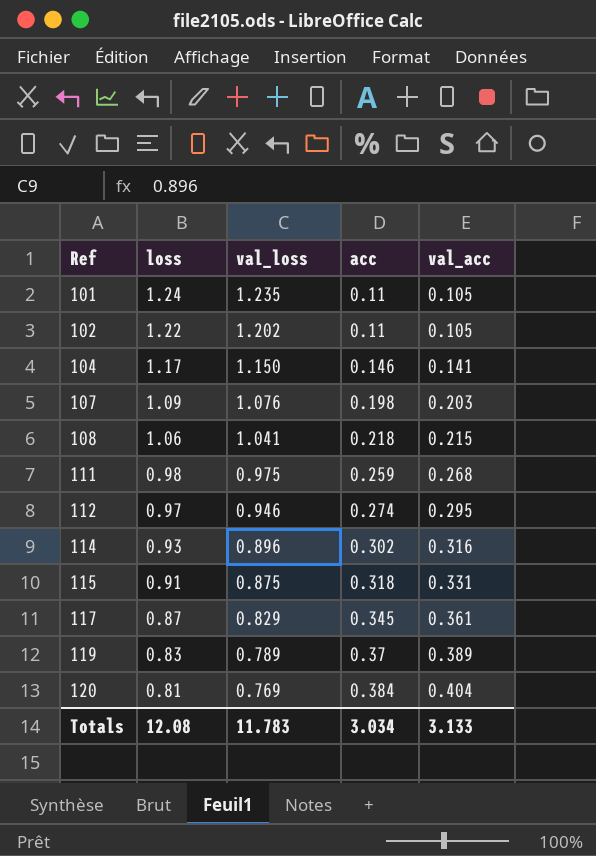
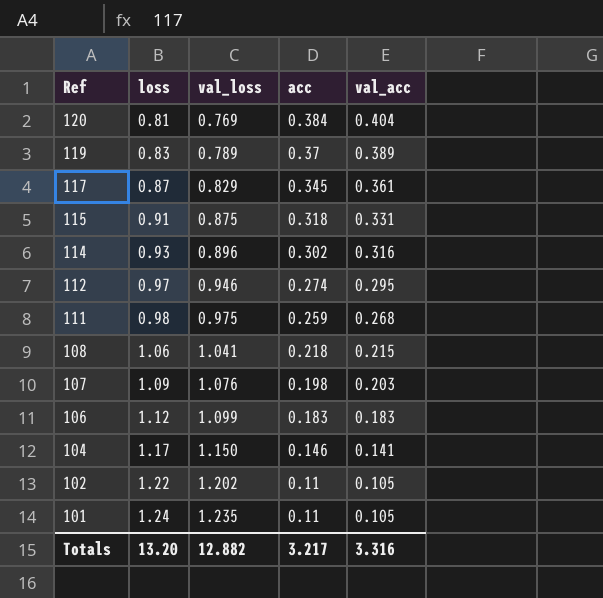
row order: Ref ascending -> Ref descending
row 106: none -> 1.12 | 1.099 | 0.183 | 0.183
Totals | loss: 12.08 -> 13.20
Totals | val_loss: 11.783 -> 12.882
Totals | acc: 3.034 -> 3.217
Totals | val_acc: 3.133 -> 3.316

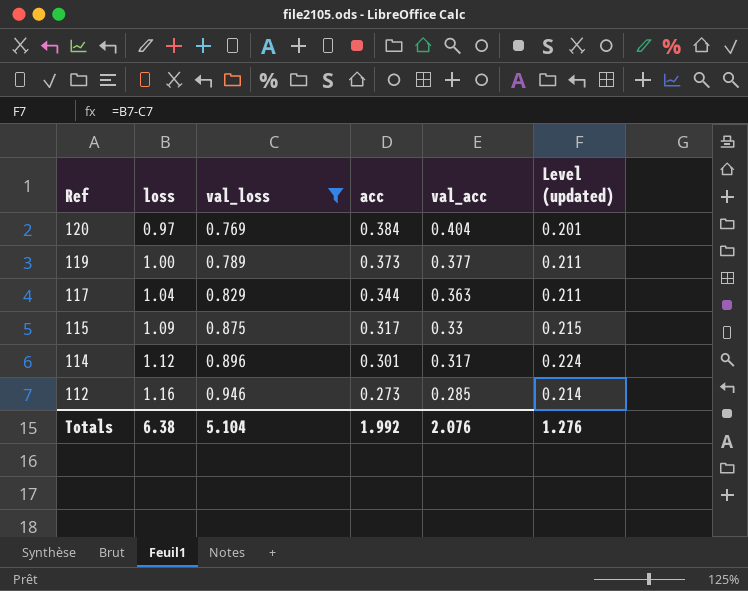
filter: none -> val_loss <= 0.946
column Level (updated) | formula: none -> [loss] - [val_loss]
120 | loss: 0.81 -> 0.97
119 | loss: 0.83 -> 1.00
119 | acc: 0.37 -> 0.373
119 | val_acc: 0.389 -> 0.377
117 | loss: 0.87 -> 1.04
117 | acc: 0.345 -> 0.344
117 | val_acc: 0.361 -> 0.363
115 | loss: 0.91 -> 1.09
115 | acc: 0.318 -> 0.317
115 | val_acc: 0.331 -> 0.33
114 | loss: 0.93 -> 1.12
114 | acc: 0.302 -> 0.301
114 | val_acc: 0.316 -> 0.317
112 | loss: 0.97 -> 1.16
112 | acc: 0.274 -> 0.273
112 | val_acc: 0.295 -> 0.285
Totals | loss: 13.20 -> 6.38
Totals | val_loss: 12.882 -> 5.104
Totals | acc: 3.217 -> 1.992
Totals | val_acc: 3.316 -> 2.076

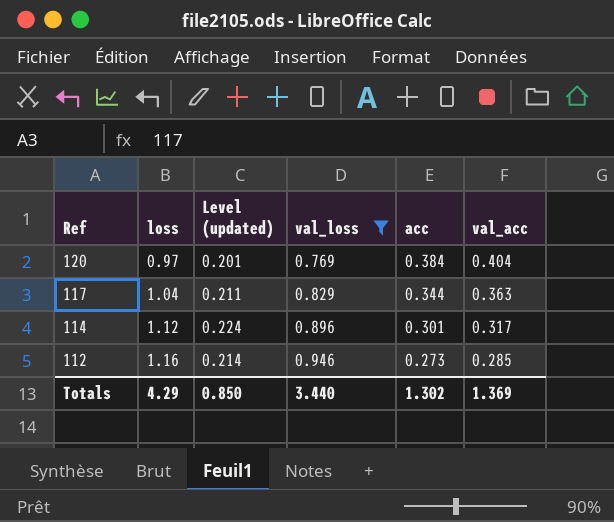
column Level (updated) | position: 6 -> 3
row 119: 1.00 | 0.789 | 0.373 | 0.377 | 0.211 -> none
row 115: 1.09 | 0.875 | 0.317 | 0.33 | 0.215 -> none
Totals | loss: 6.38 -> 4.29
Totals | Level (updated): 1.276 -> 0.850
Totals | val_loss: 5.104 -> 3.440
Totals | acc: 1.992 -> 1.302
Totals | val_acc: 2.076 -> 1.369

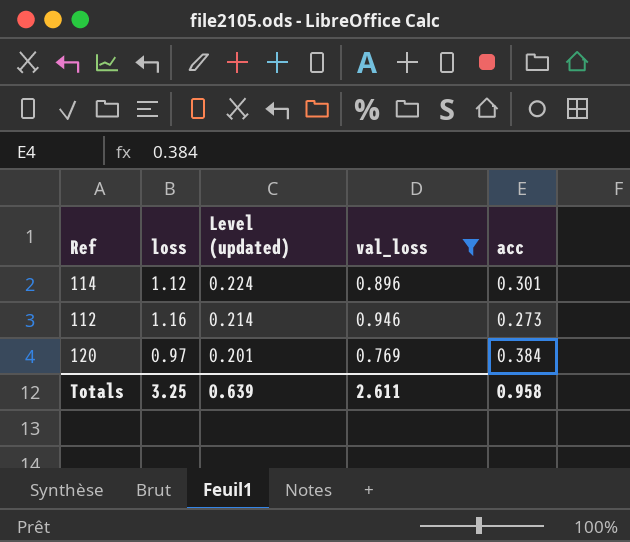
row order: Ref descending -> Level (updated) descending
column val_acc | position: 6 -> none
row 117: 1.04 | 0.211 | 0.829 | 0.344 | 0.363 -> none
Totals | loss: 4.29 -> 3.25
Totals | Level (updated): 0.850 -> 0.639
Totals | val_loss: 3.440 -> 2.611
Totals | acc: 1.302 -> 0.958

